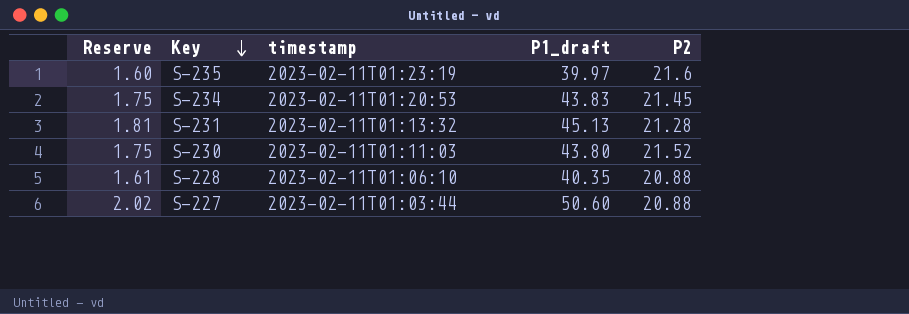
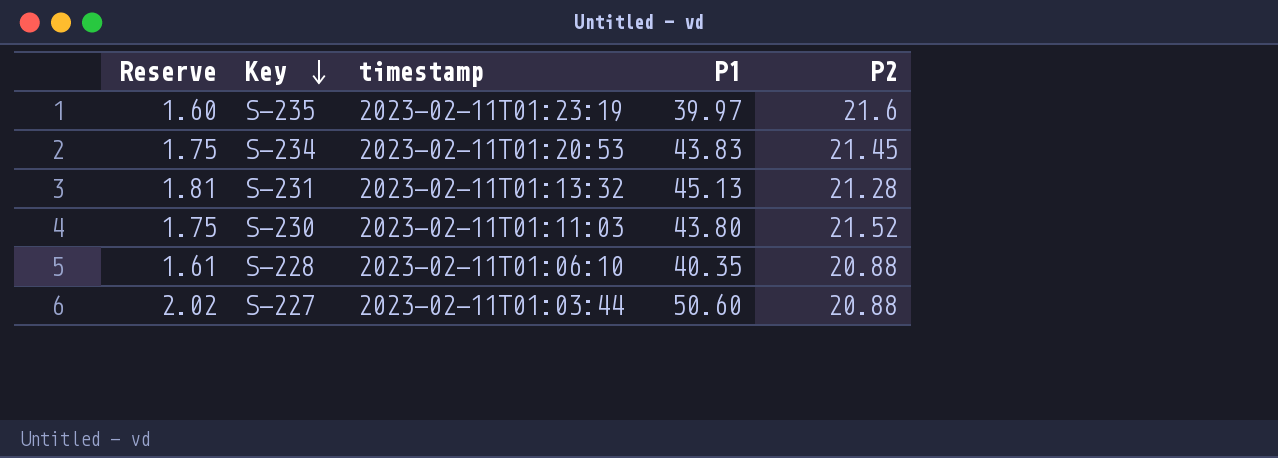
column name: P1_draft -> P1

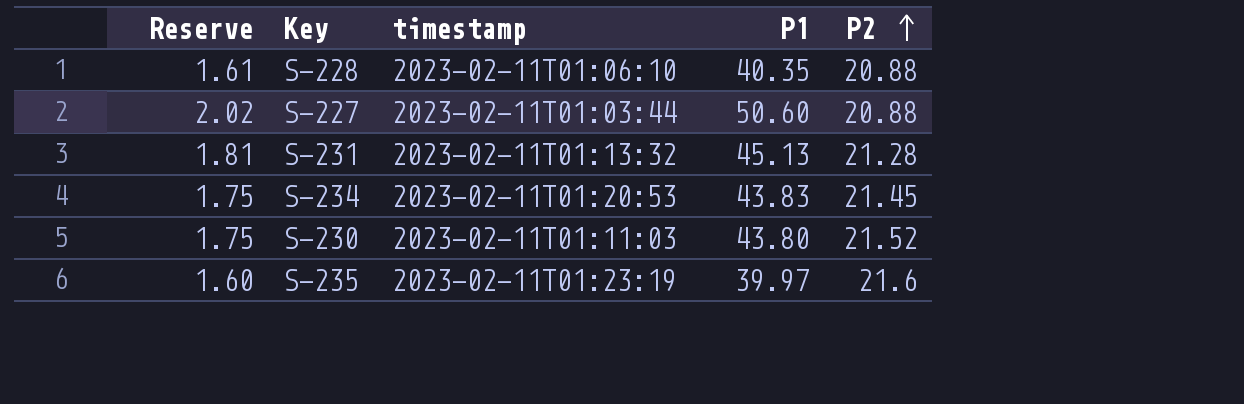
row order: Key descending -> P2 ascending

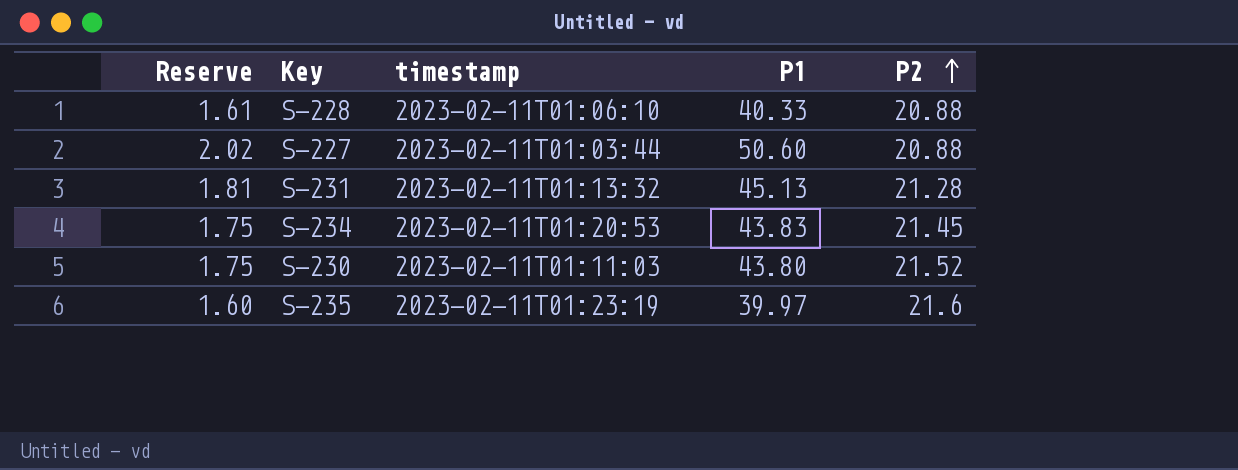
S-228 | P1: 40.35 -> 40.33

